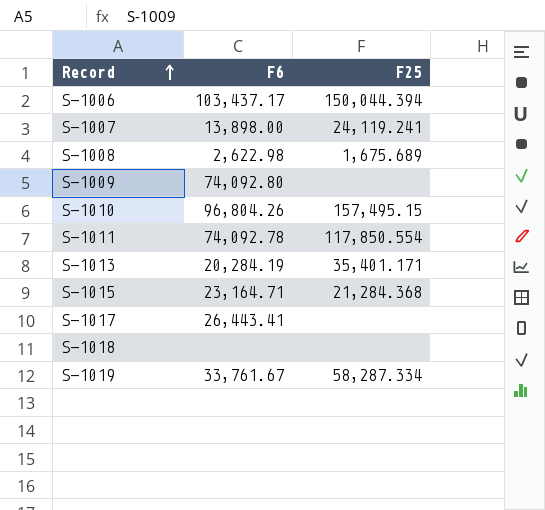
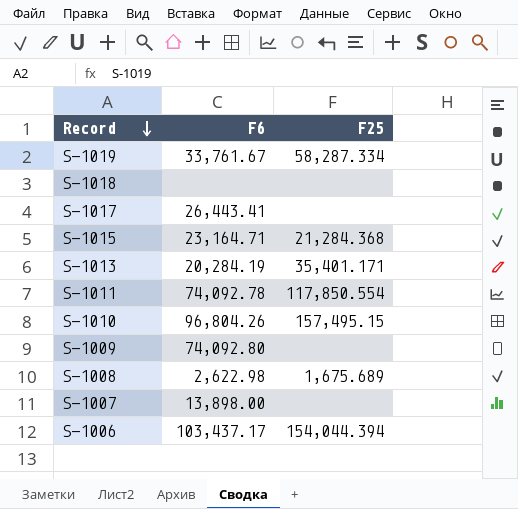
row order: Record ascending -> Record descending
S-1007 | F25: 24,119.241 -> none
S-1006 | F25: 150,044.394 -> 154,044.394

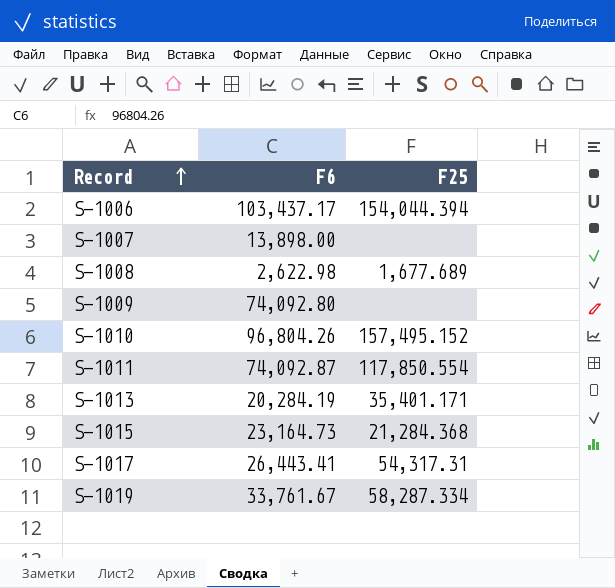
row order: Record descending -> Record ascending
row S-1018: none | none -> none
S-1008 | F25: 1,675.689 -> 1,677.689
S-1010 | F25: 157,495.15 -> 157,495.152
S-1011 | F6: 74,092.78 -> 74,092.87
S-1015 | F6: 23,164.71 -> 23,164.73
S-1017 | F25: none -> 54,317.31

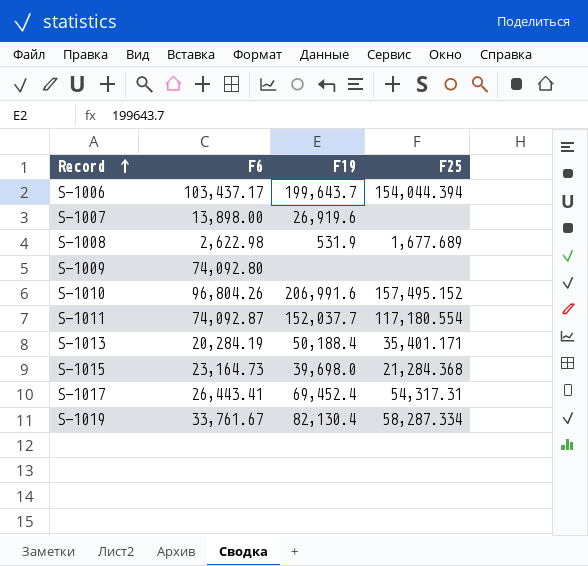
column F19 | position: none -> 3
S-1011 | F25: 117,850.554 -> 117,180.554

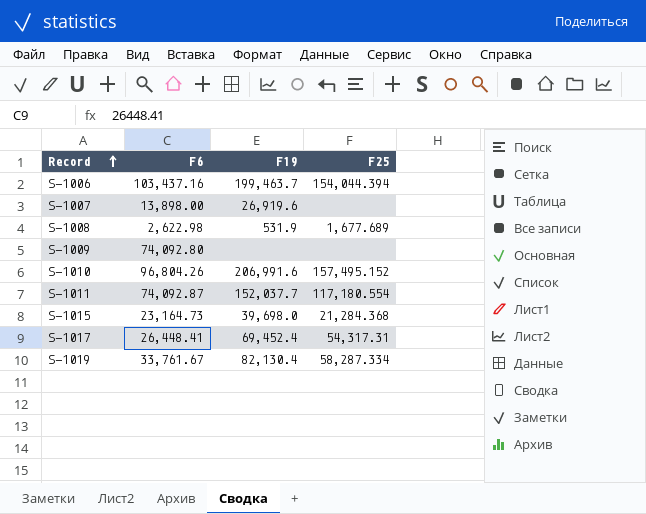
row S-1013: 20,284.19 | 50,188.4 | 35,401.171 -> none
S-1006 | F6: 103,437.17 -> 103,437.16
S-1006 | F19: 199,643.7 -> 199,463.7
S-1017 | F6: 26,443.41 -> 26,448.41

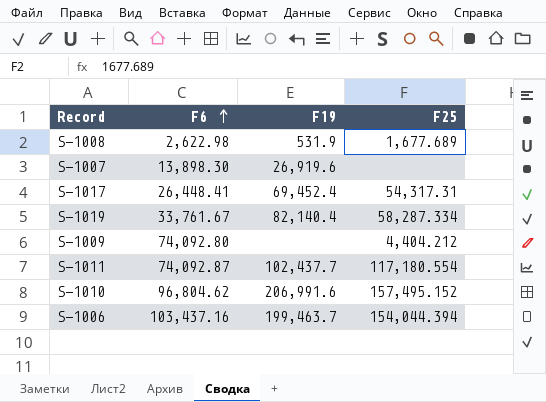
row order: Record ascending -> F6 ascending
row S-1015: 23,164.73 | 39,698.0 | 21,284.368 -> none
S-1007 | F6: 13,898.00 -> 13,898.30
S-1019 | F19: 82,130.4 -> 82,140.4
S-1009 | F25: none -> 4,404.212
S-1011 | F19: 152,037.7 -> 102,437.7
S-1010 | F6: 96,804.26 -> 96,804.62

